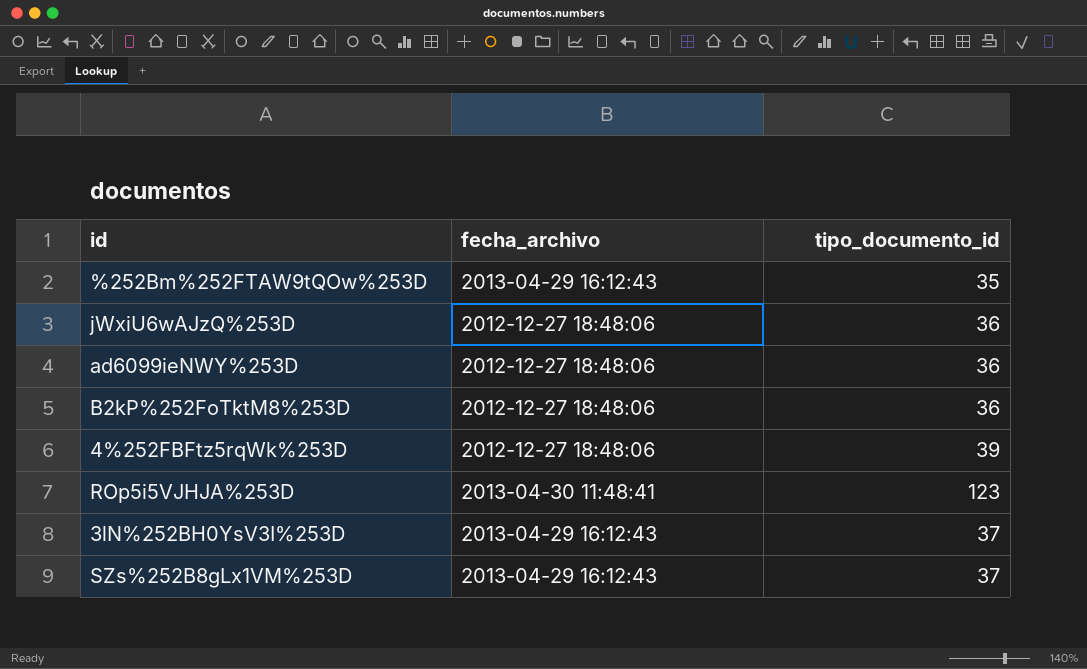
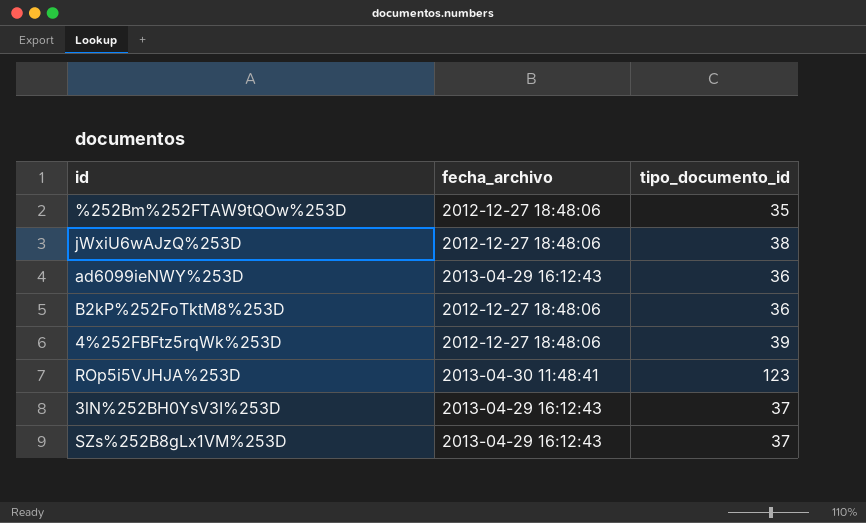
%252Bm%252FTAW9tQOw%253D | fecha_archivo: 2013-04-29 16:12:43 -> 2012-12-27 18:48:06
jWxiU6wAJzQ%253D | tipo_documento_id: 36 -> 38
ad6099ieNWY%253D | fecha_archivo: 2012-12-27 18:48:06 -> 2013-04-29 16:12:43

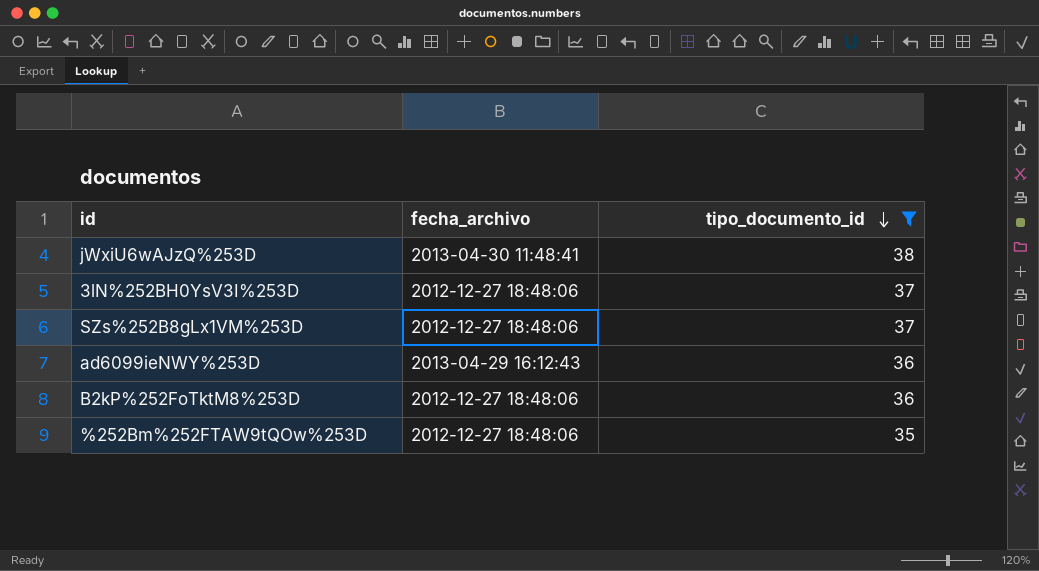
filter: none -> tipo_documento_id <= 38
row order: none -> tipo_documento_id descending
jWxiU6wAJzQ%253D | fecha_archivo: 2012-12-27 18:48:06 -> 2013-04-30 11:48:41
3lN%252BH0YsV3I%253D | fecha_archivo: 2013-04-29 16:12:43 -> 2012-12-27 18:48:06
SZs%252B8gLx1VM%253D | fecha_archivo: 2013-04-29 16:12:43 -> 2012-12-27 18:48:06

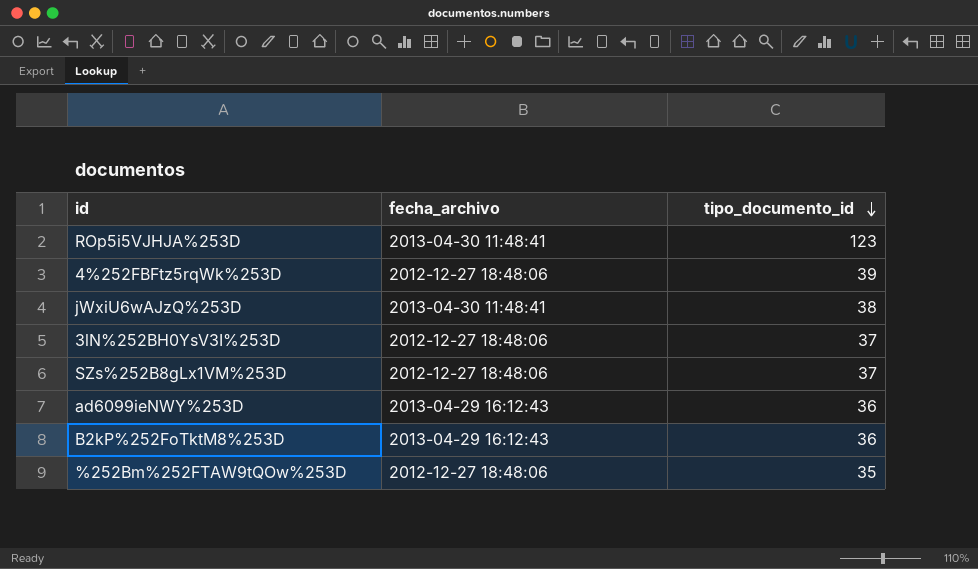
filter: tipo_documento_id <= 38 -> none
B2kP%252FoTktM8%253D | fecha_archivo: 2012-12-27 18:48:06 -> 2013-04-29 16:12:43

